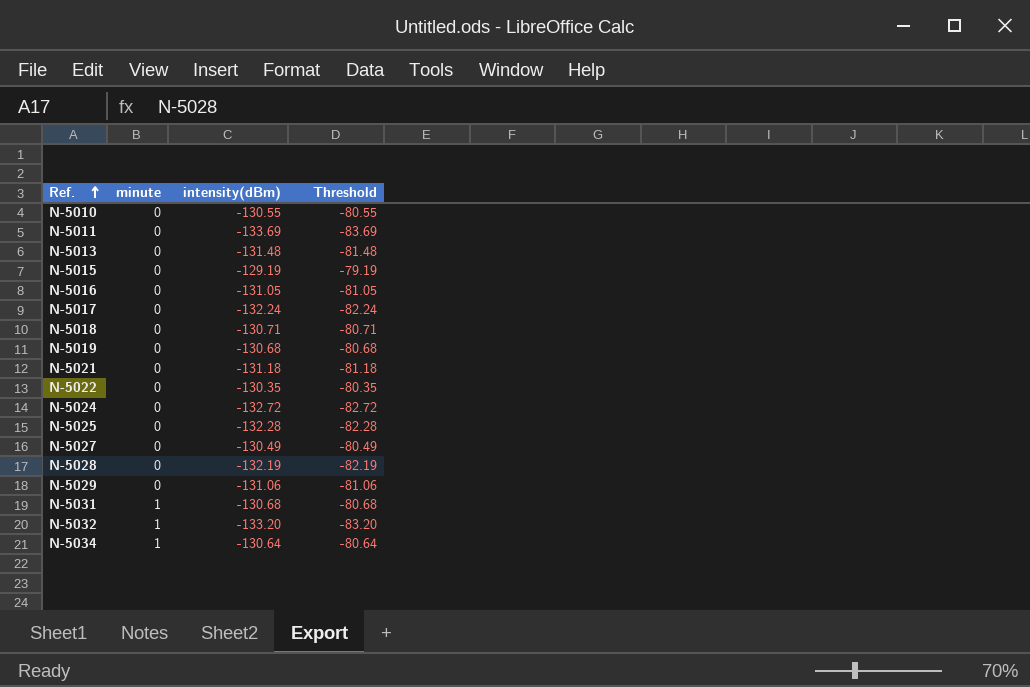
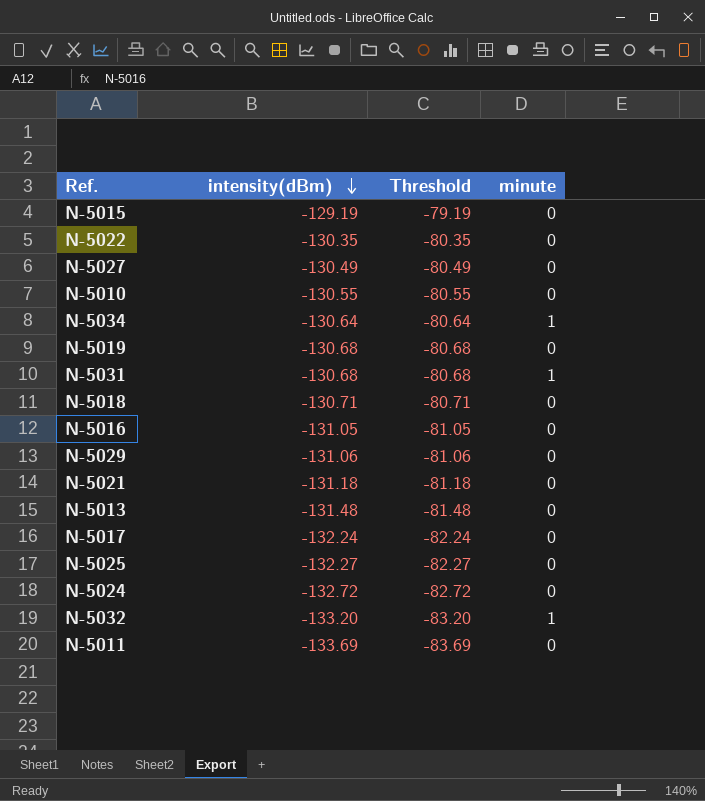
row order: Ref. ascending -> intensity(dBm) descending
column minute | position: 2 -> 4
row N-5028: 0 | -132.19 | -82.19 -> none
N-5025 | intensity(dBm): -132.28 -> -132.27
N-5025 | Threshold: -82.28 -> -82.27

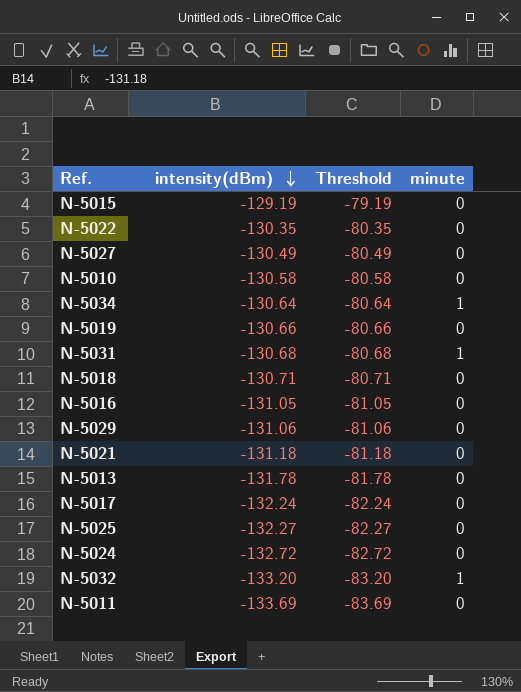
N-5010 | intensity(dBm): -130.55 -> -130.58
N-5010 | Threshold: -80.55 -> -80.58
N-5019 | intensity(dBm): -130.68 -> -130.66
N-5019 | Threshold: -80.68 -> -80.66
N-5013 | intensity(dBm): -131.48 -> -131.78
N-5013 | Threshold: -81.48 -> -81.78

